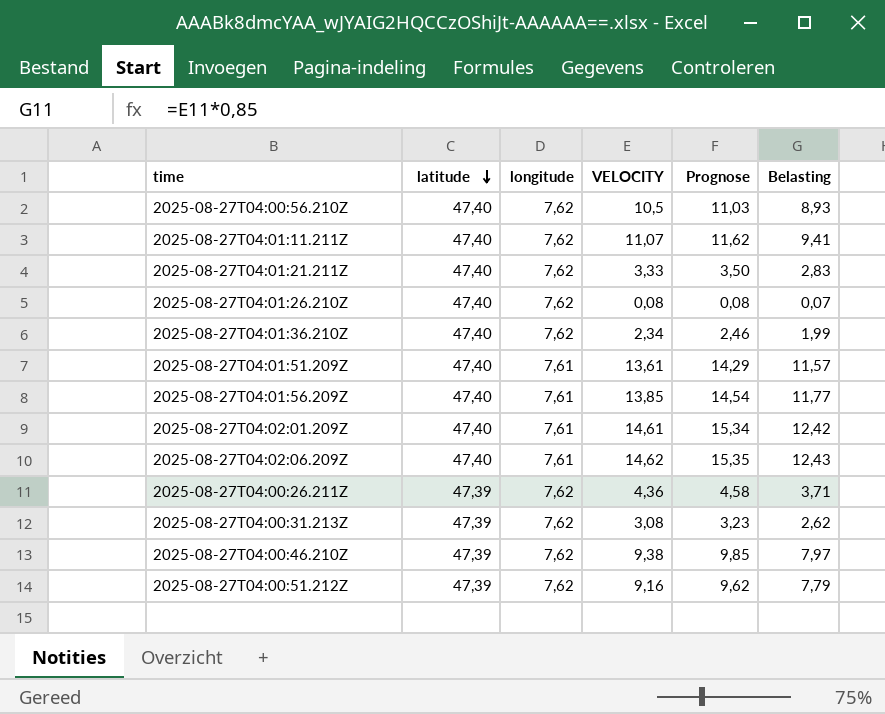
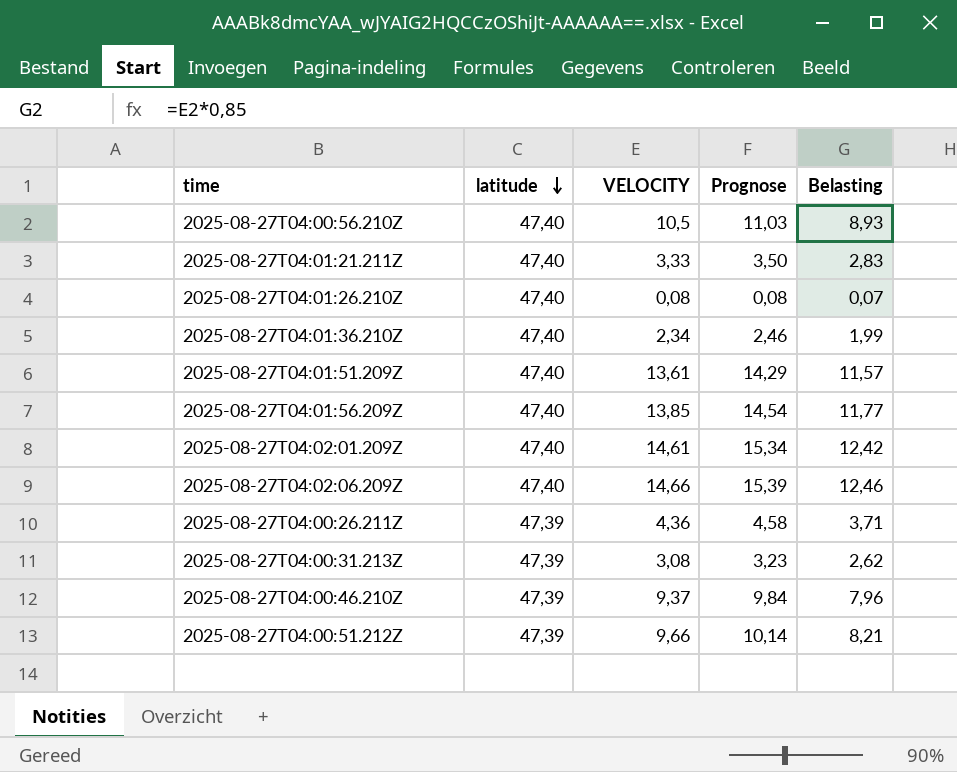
column longitude | position: 3 -> none
row 2025-08-27T04:01:11.211Z: 47,40 | 7,62 | 11,07 | 11,62 | 9,41 -> none
2025-08-27T04:02:06.209Z | VELOCITY: 14,62 -> 14,66
2025-08-27T04:02:06.209Z | Prognose: 15,35 -> 15,39
2025-08-27T04:02:06.209Z | Belasting: 12,43 -> 12,46
2025-08-27T04:00:46.210Z | VELOCITY: 9,38 -> 9,37
2025-08-27T04:00:46.210Z | Prognose: 9,85 -> 9,84
2025-08-27T04:00:46.210Z | Belasting: 7,97 -> 7,96
2025-08-27T04:00:51.212Z | VELOCITY: 9,16 -> 9,66
2025-08-27T04:00:51.212Z | Prognose: 9,62 -> 10,14
2025-08-27T04:00:51.212Z | Belasting: 7,79 -> 8,21

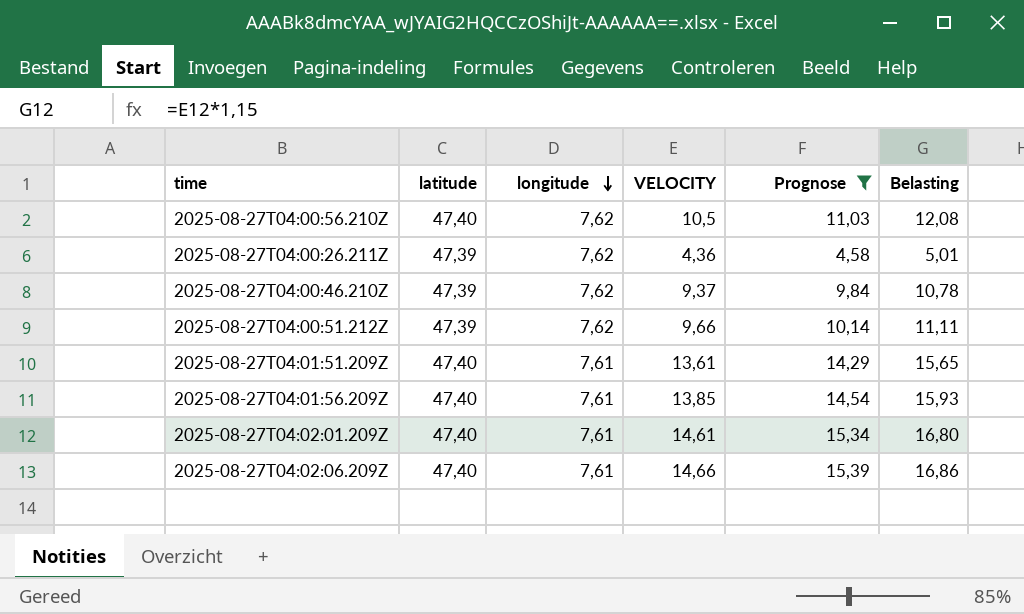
filter: none -> Prognose >= 4,58
row order: latitude descending -> longitude descending
column longitude | position: none -> 3
column Belasting | formula: [VELOCITY] * 0,85 -> [VELOCITY] * 1,15

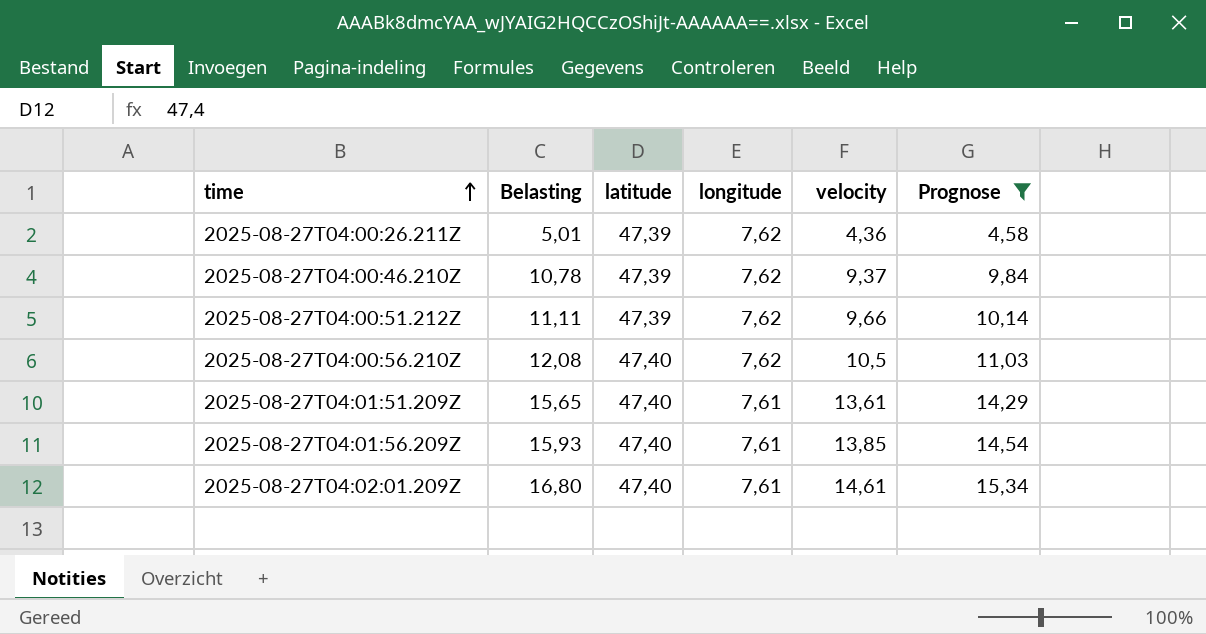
row order: longitude descending -> time ascending
column Belasting | position: 6 -> 2
column name: VELOCITY -> velocity
row 2025-08-27T04:02:06.209Z: 47,40 | 7,61 | 14,66 | 15,39 | 16,86 -> none

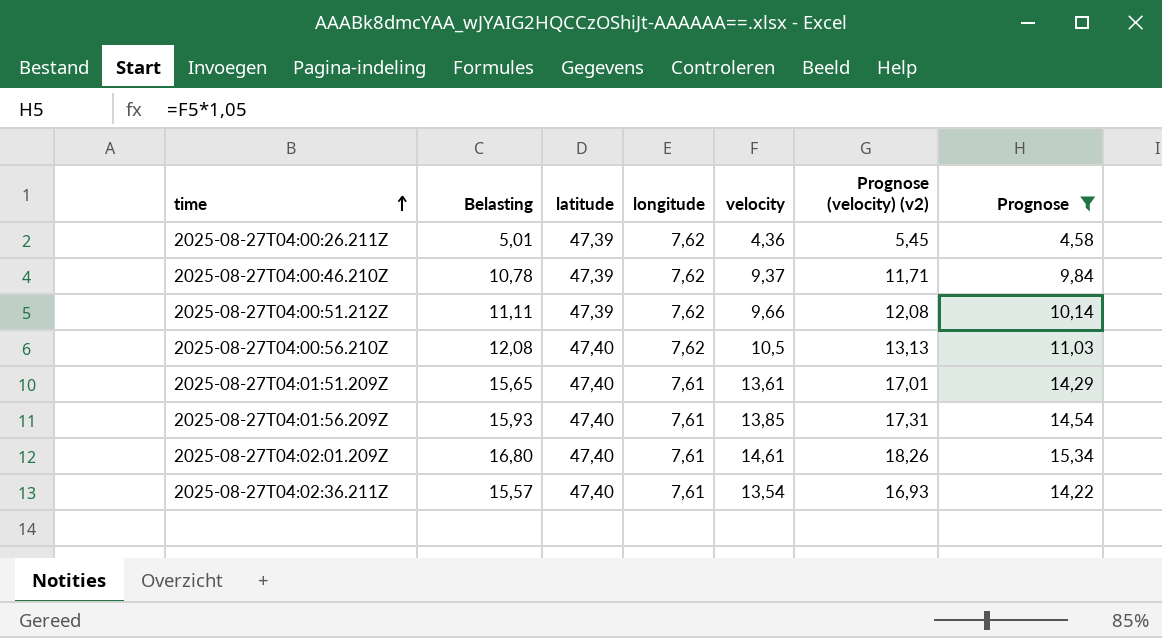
column Prognose (velocity) (v2) | formula: none -> [velocity] * 1,25
row 2025-08-27T04:02:36.211Z: none -> 15,57 | 47,40 | 7,61 | 13,54 | 16,93 | 14,22

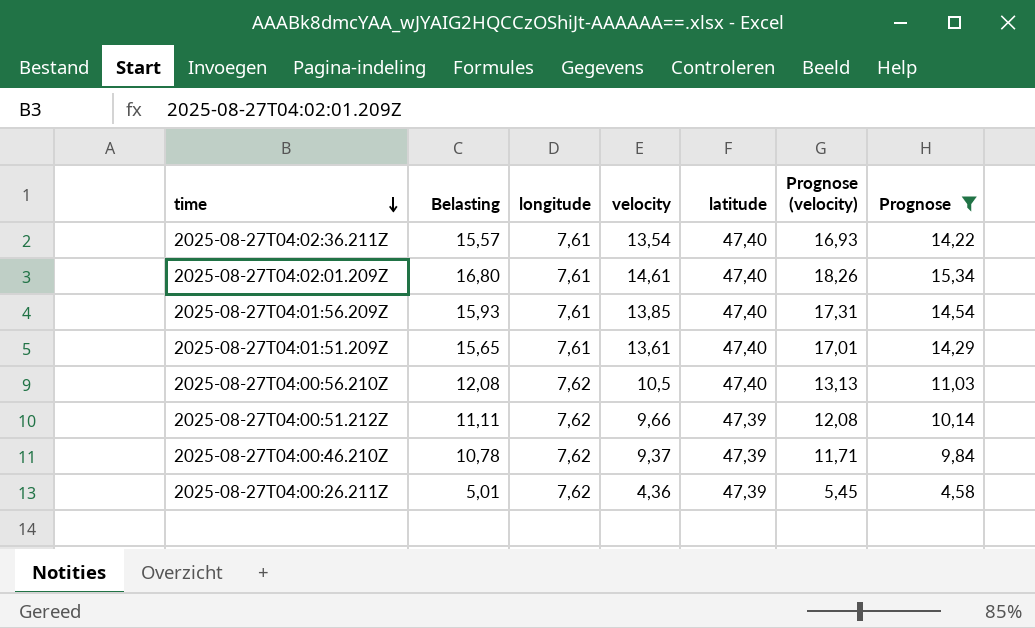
row order: time ascending -> time descending
column latitude | position: 3 -> 5
column name: Prognose (velocity) (v2) -> Prognose (velocity)

